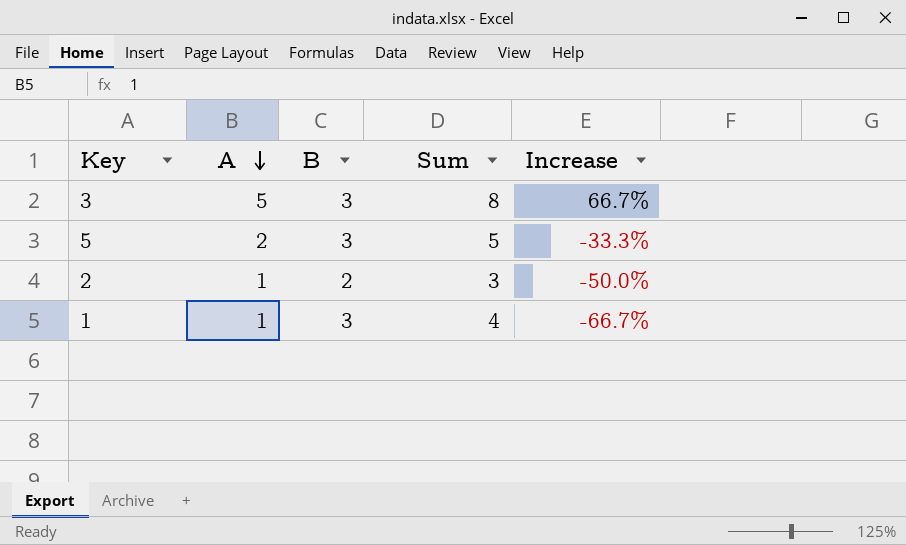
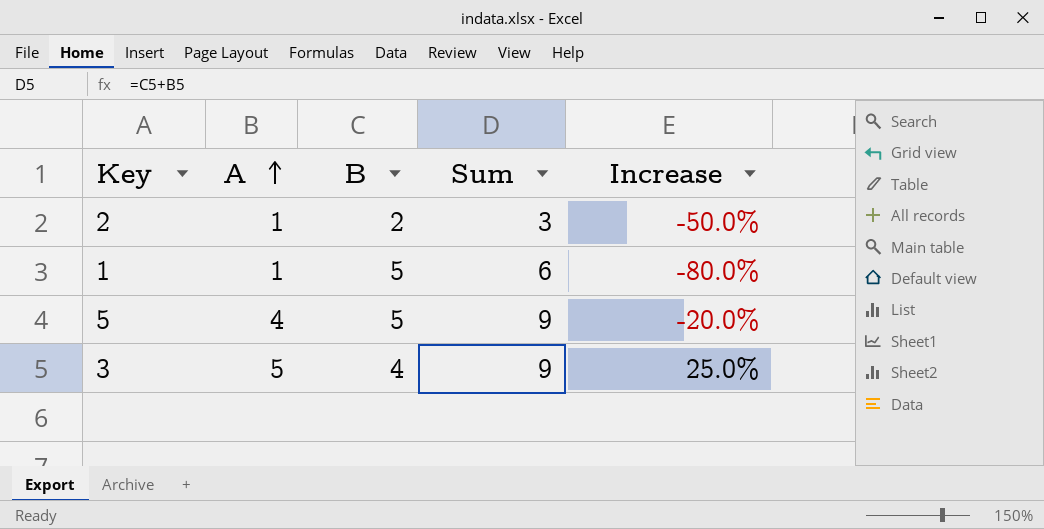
row order: A descending -> A ascending
1 | B: 3 -> 5
1 | Sum: 4 -> 6
1 | Increase: -66.7% -> -80.0%
5 | A: 2 -> 4
5 | B: 3 -> 5
5 | Sum: 5 -> 9
5 | Increase: -33.3% -> -20.0%
3 | B: 3 -> 4
3 | Sum: 8 -> 9
3 | Increase: 66.7% -> 25.0%

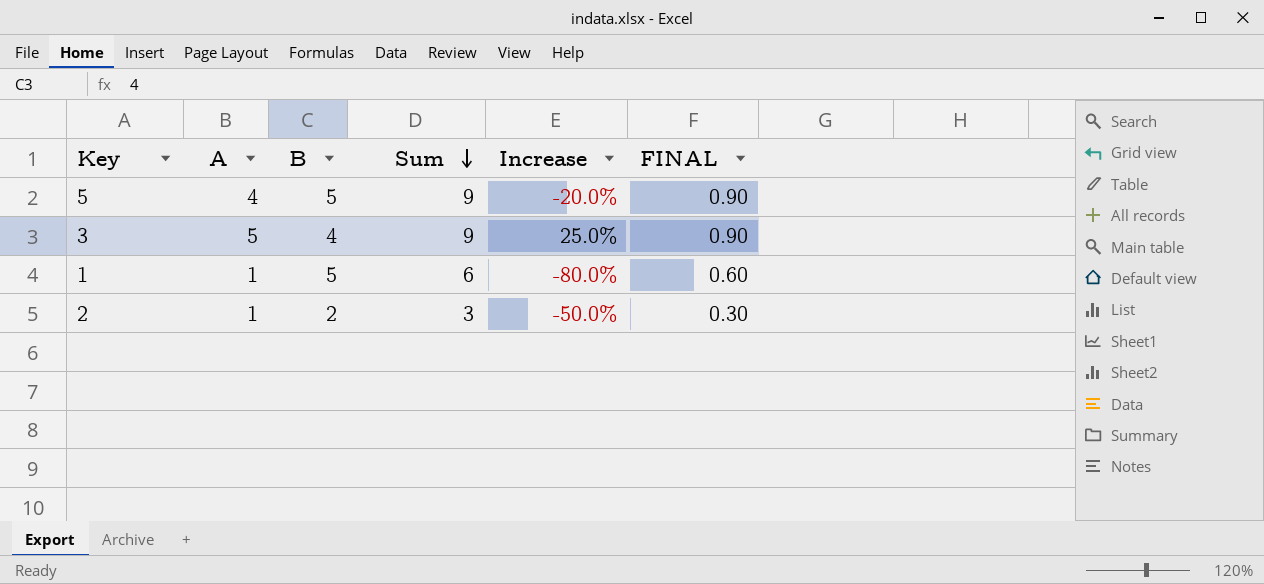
row order: A ascending -> Sum descending
column FINAL | formula: none -> [Sum] * 0.1

